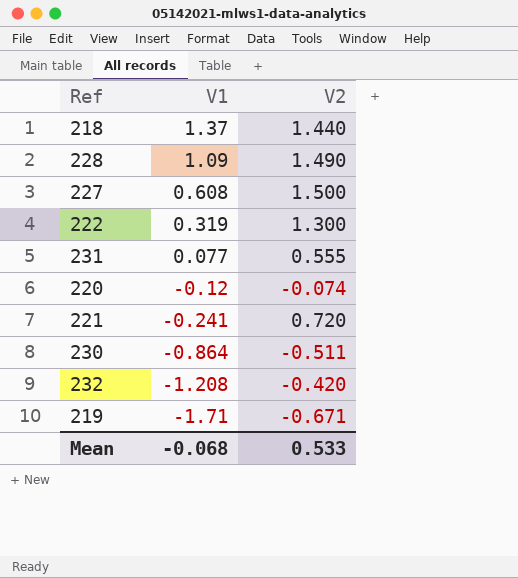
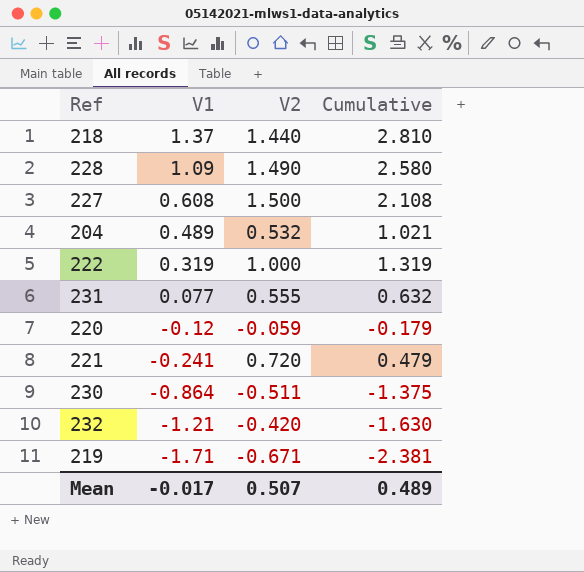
column Cumulative | formula: none -> [V1] + [V2]
row 204: none -> 0.489 | 0.532 | 1.021
222 | V2: 1.300 -> 1.000
220 | V2: -0.074 -> -0.059
232 | V1: -1.208 -> -1.21
Mean | V1: -0.068 -> -0.017
Mean | V2: 0.533 -> 0.507

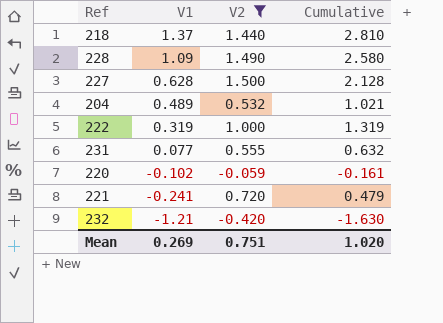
filter: none -> V2 >= -0.420
227 | V1: 0.608 -> 0.628
227 | Cumulative: 2.108 -> 2.128
220 | V1: -0.12 -> -0.102
220 | Cumulative: -0.179 -> -0.161
Mean | V1: -0.017 -> 0.269
Mean | V2: 0.507 -> 0.751
Mean | Cumulative: 0.489 -> 1.020

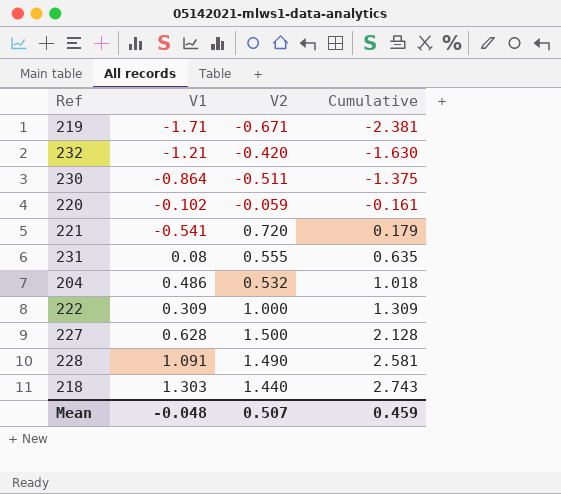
filter: V2 >= -0.420 -> none
row order: V1 descending -> Cumulative ascending
221 | V1: -0.241 -> -0.541
221 | Cumulative: 0.479 -> 0.179
231 | V1: 0.077 -> 0.08
231 | Cumulative: 0.632 -> 0.635
204 | V1: 0.489 -> 0.486
204 | Cumulative: 1.021 -> 1.018
222 | V1: 0.319 -> 0.309
222 | Cumulative: 1.319 -> 1.309
228 | V1: 1.09 -> 1.091
228 | Cumulative: 2.580 -> 2.581
218 | V1: 1.37 -> 1.303
218 | Cumulative: 2.810 -> 2.743
Mean | V1: 0.269 -> -0.048
Mean | V2: 0.751 -> 0.507
Mean | Cumulative: 1.020 -> 0.459

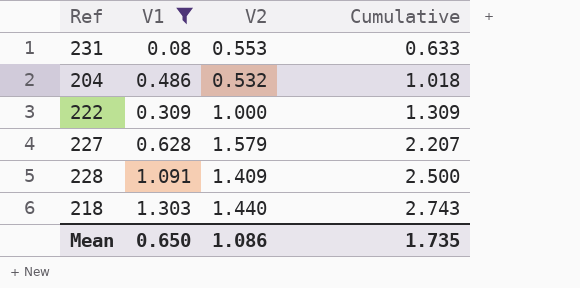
filter: none -> V1 >= 0.08
231 | V2: 0.555 -> 0.553
231 | Cumulative: 0.635 -> 0.633
227 | V2: 1.500 -> 1.579
227 | Cumulative: 2.128 -> 2.207
228 | V2: 1.490 -> 1.409
228 | Cumulative: 2.581 -> 2.500
Mean | V1: -0.048 -> 0.650
Mean | V2: 0.507 -> 1.086
Mean | Cumulative: 0.459 -> 1.735

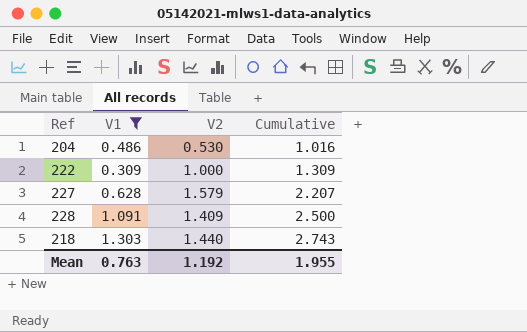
row 231: 0.08 | 0.553 | 0.633 -> none
204 | V2: 0.532 -> 0.530
204 | Cumulative: 1.018 -> 1.016
Mean | V1: 0.650 -> 0.763
Mean | V2: 1.086 -> 1.192
Mean | Cumulative: 1.735 -> 1.955

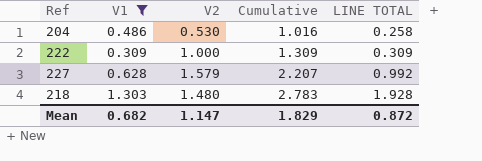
column LINE TOTAL | formula: none -> [V1] * [V2]
row 228: 1.091 | 1.409 | 2.500 -> none
218 | V2: 1.440 -> 1.480
218 | Cumulative: 2.743 -> 2.783
Mean | V1: 0.763 -> 0.682
Mean | V2: 1.192 -> 1.147
Mean | Cumulative: 1.955 -> 1.829

